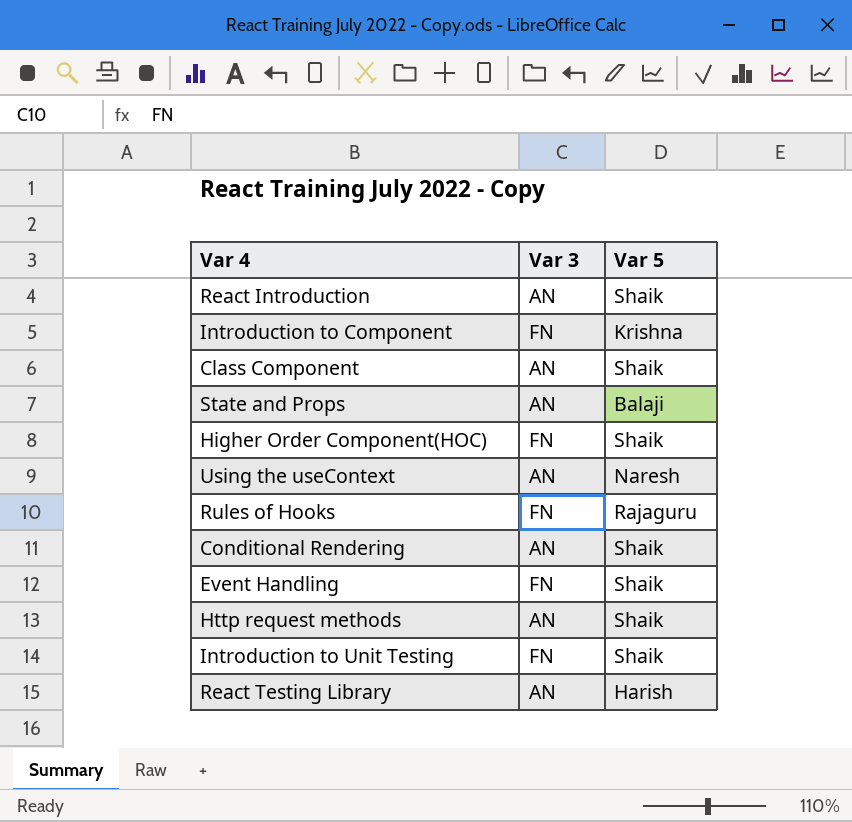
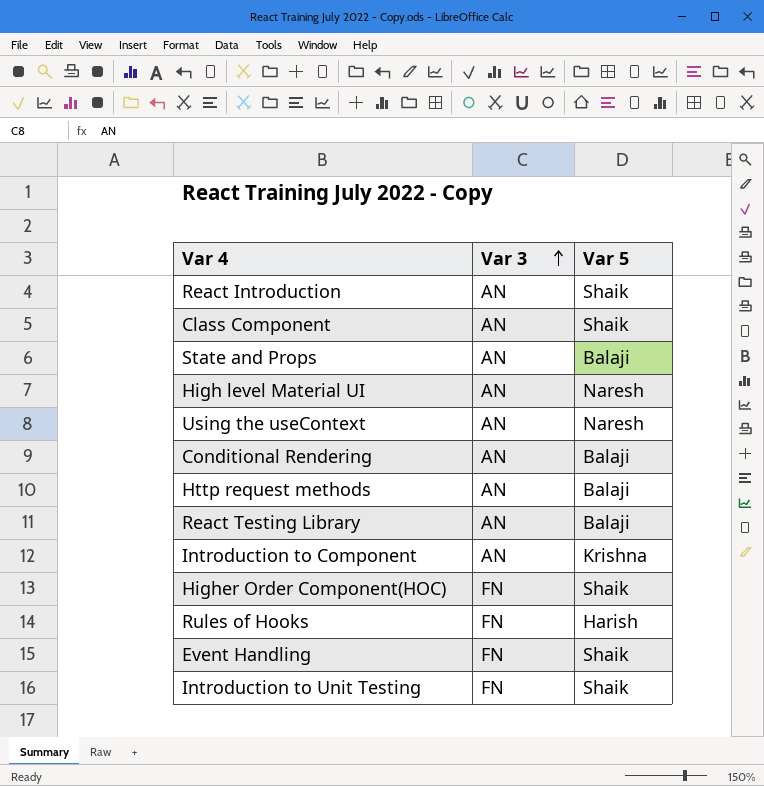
row order: none -> Var 3 ascending
row High level Material UI: none -> AN | Naresh
Conditional Rendering | Var 5: Shaik -> Balaji
Http request methods | Var 5: Shaik -> Balaji
React Testing Library | Var 5: Harish -> Balaji
Introduction to Component | Var 3: FN -> AN
Rules of Hooks | Var 5: Rajaguru -> Harish

